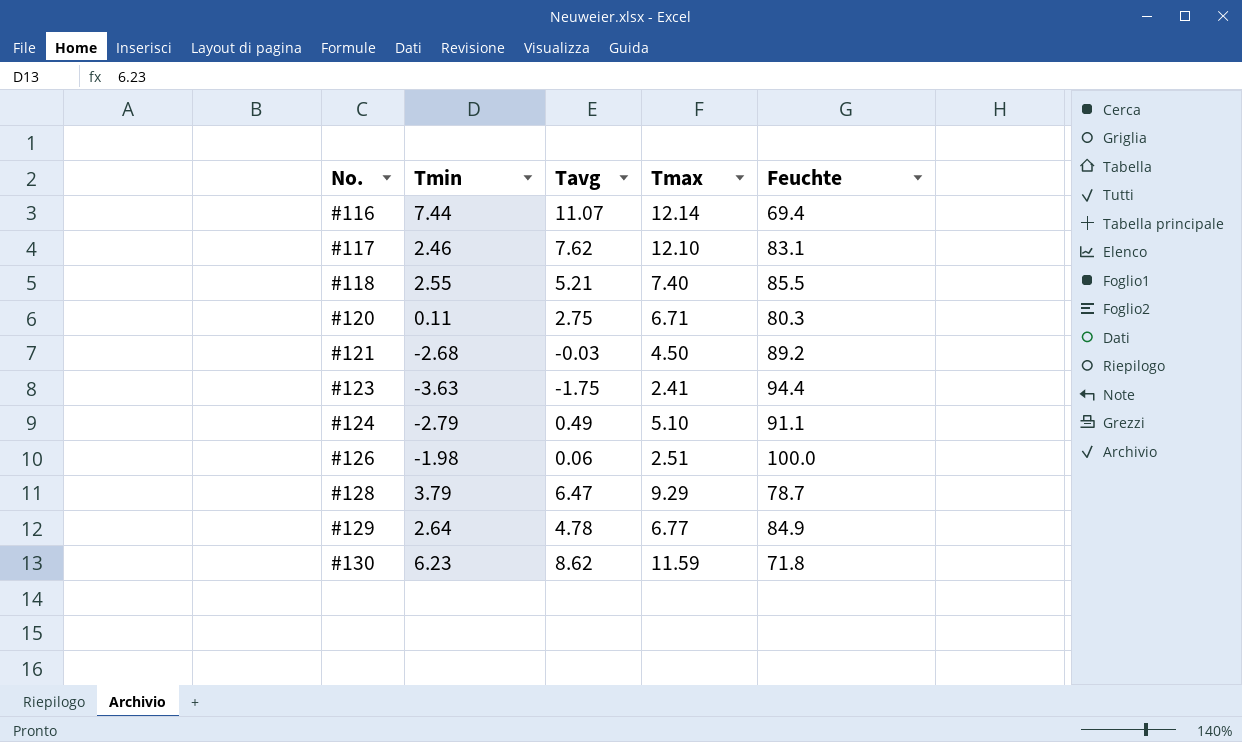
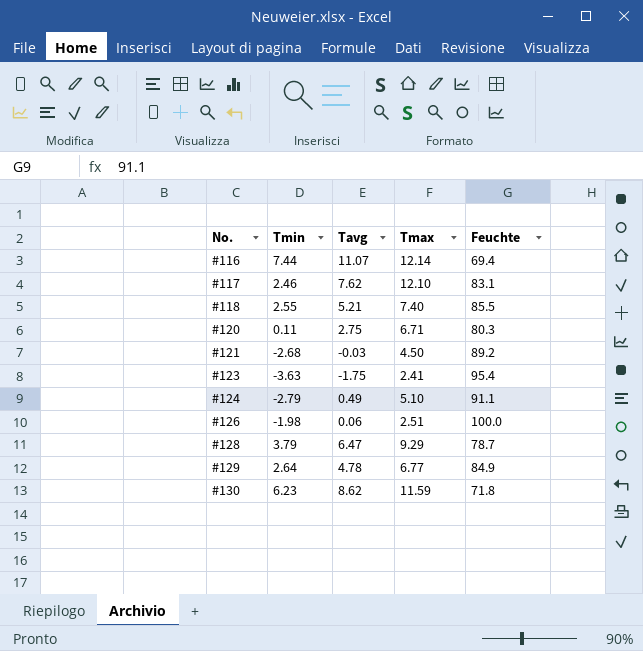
#123 | Feuchte: 94.4 -> 95.4

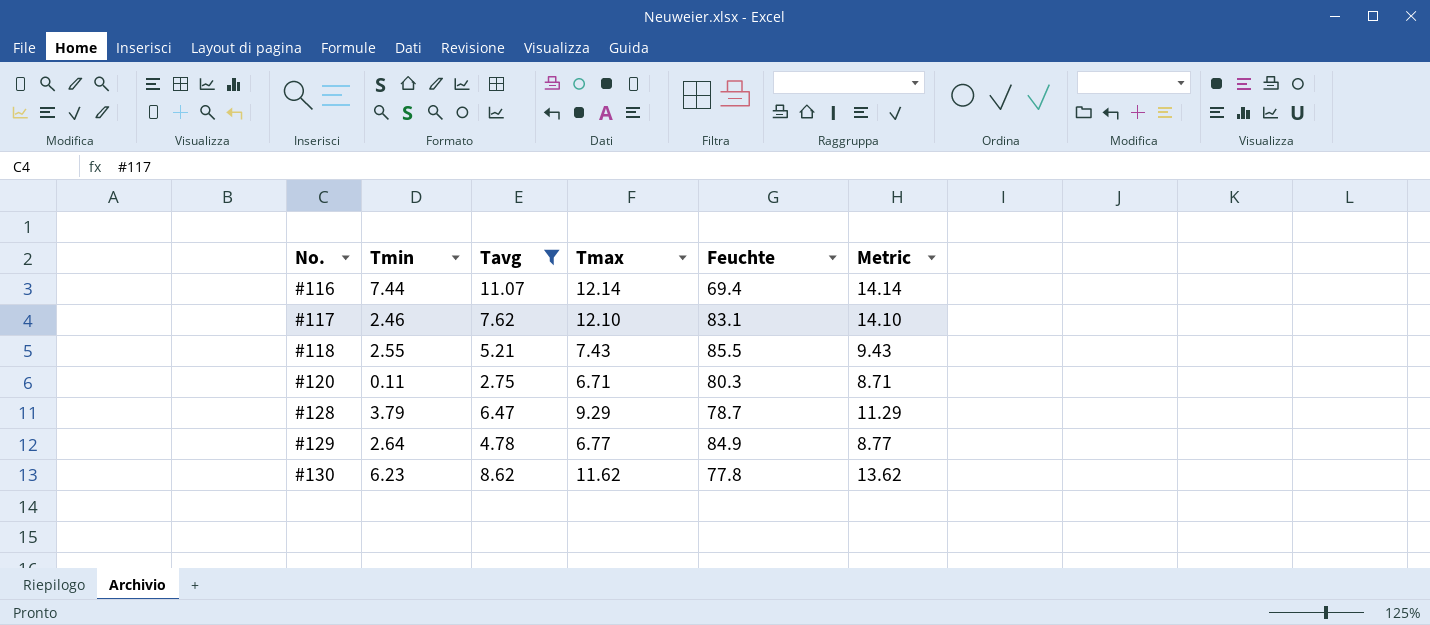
filter: none -> Tavg >= 2.75
column Metric | formula: none -> [Tmax] + 2
#118 | Tmax: 7.40 -> 7.43
#130 | Tmax: 11.59 -> 11.62
#130 | Feuchte: 71.8 -> 77.8

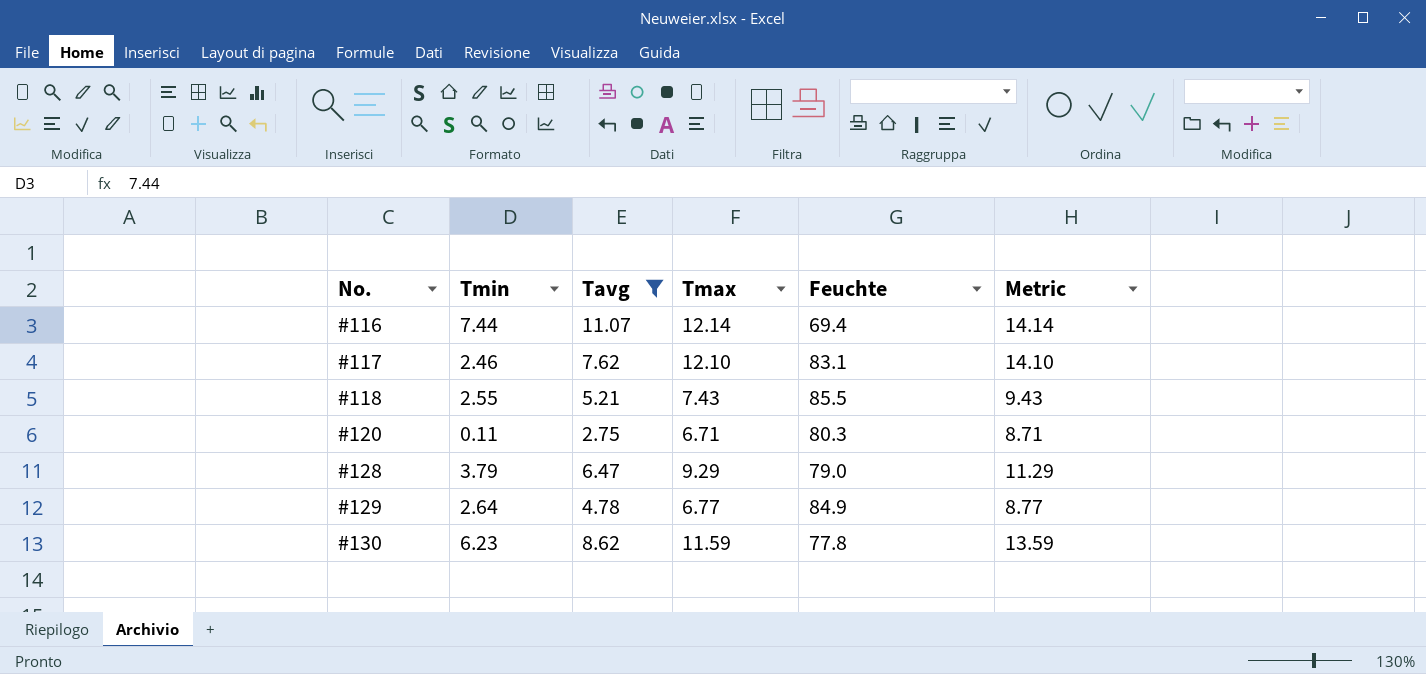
#128 | Feuchte: 78.7 -> 79.0
#130 | Tmax: 11.62 -> 11.59
#130 | Metric: 13.62 -> 13.59

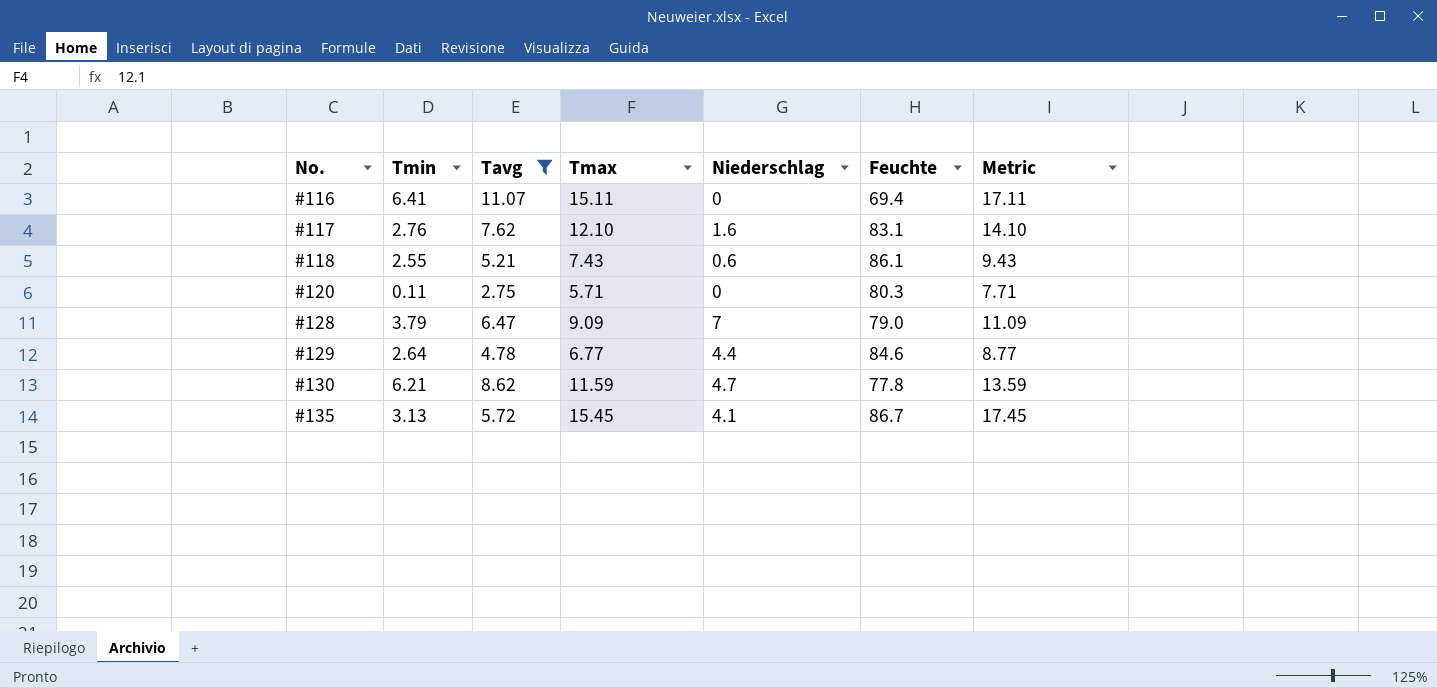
column Niederschlag | position: none -> 5
#116 | Tmin: 7.44 -> 6.41
#116 | Tmax: 12.14 -> 15.11
#116 | Metric: 14.14 -> 17.11
#117 | Tmin: 2.46 -> 2.76
#118 | Feuchte: 85.5 -> 86.1
#120 | Tmax: 6.71 -> 5.71
#120 | Metric: 8.71 -> 7.71
#128 | Tmax: 9.29 -> 9.09
#128 | Metric: 11.29 -> 11.09
#129 | Feuchte: 84.9 -> 84.6
#130 | Tmin: 6.23 -> 6.21
row #135: none -> 3.13 | 5.72 | 15.45 | 4.1 | 86.7 | 17.45

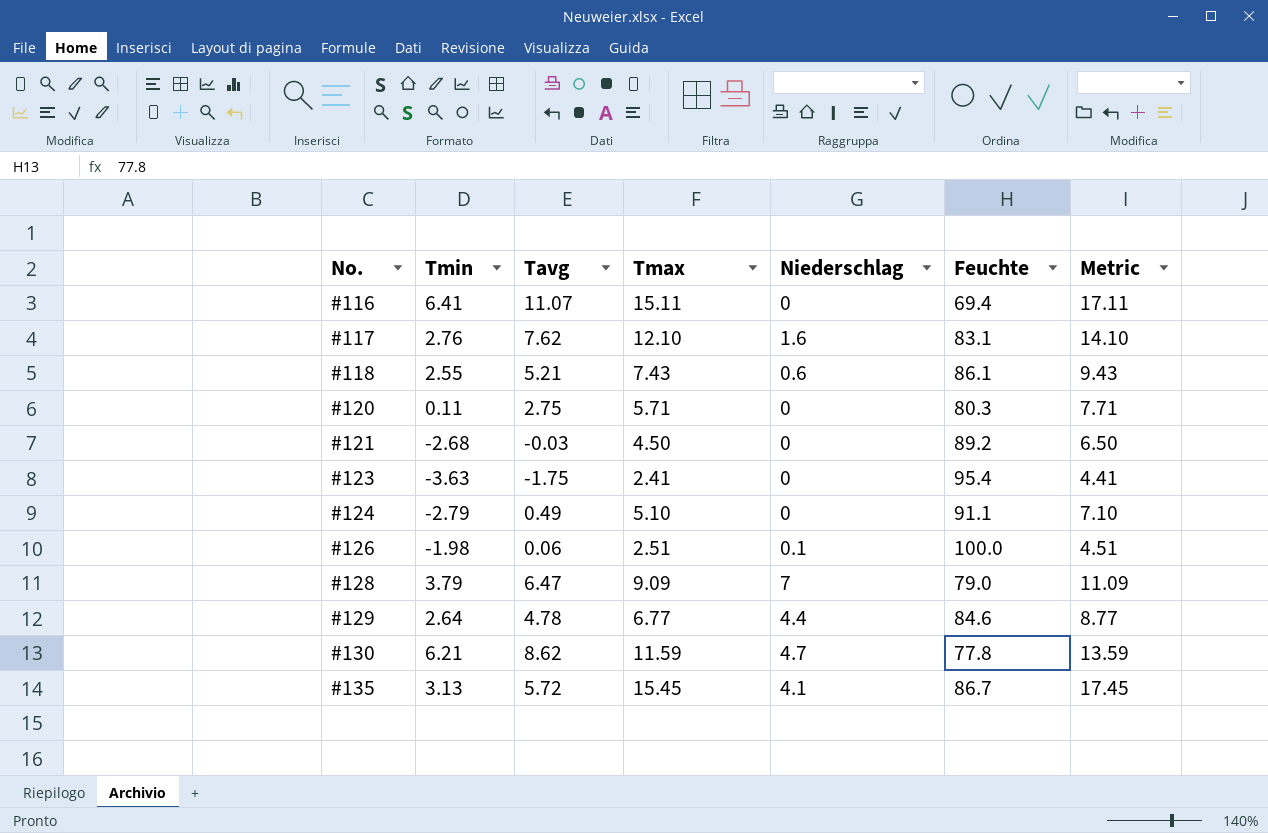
filter: Tavg >= 2.75 -> none

